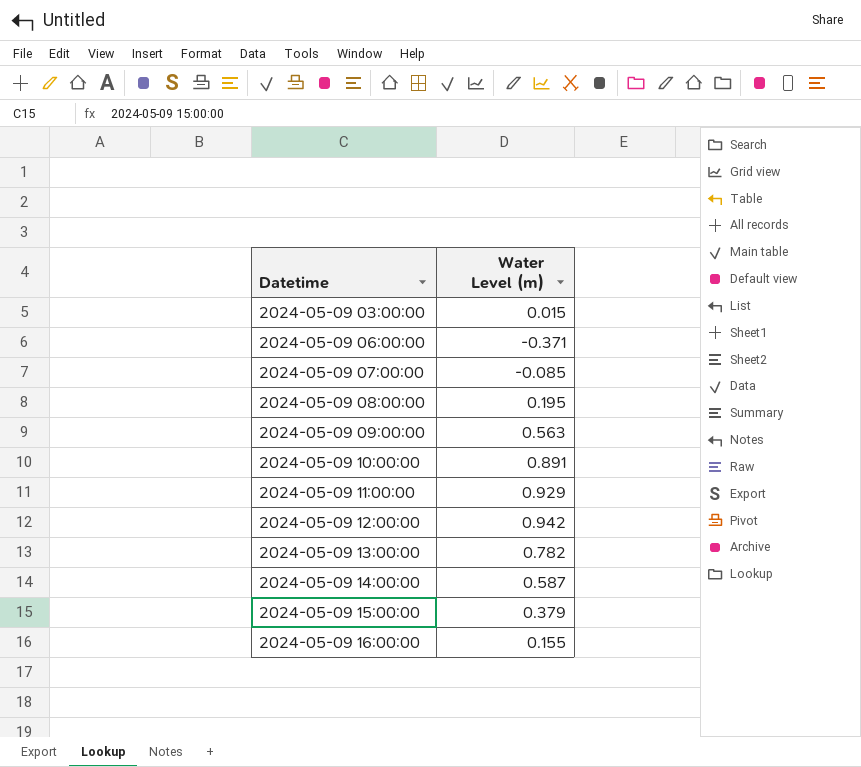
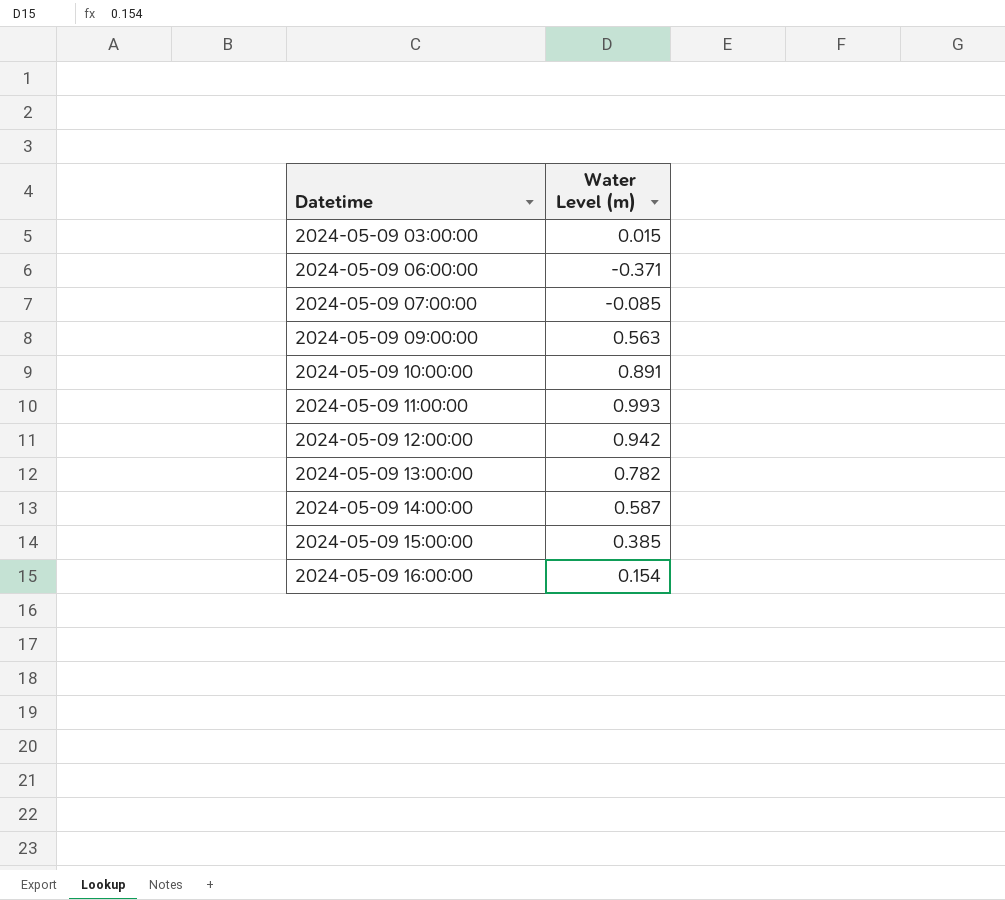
row 2024-05-09 08:00:00: 0.195 -> none
2024-05-09 11:00:00 | Water Level (m): 0.929 -> 0.993
2024-05-09 15:00:00 | Water Level (m): 0.379 -> 0.385
2024-05-09 16:00:00 | Water Level (m): 0.155 -> 0.154

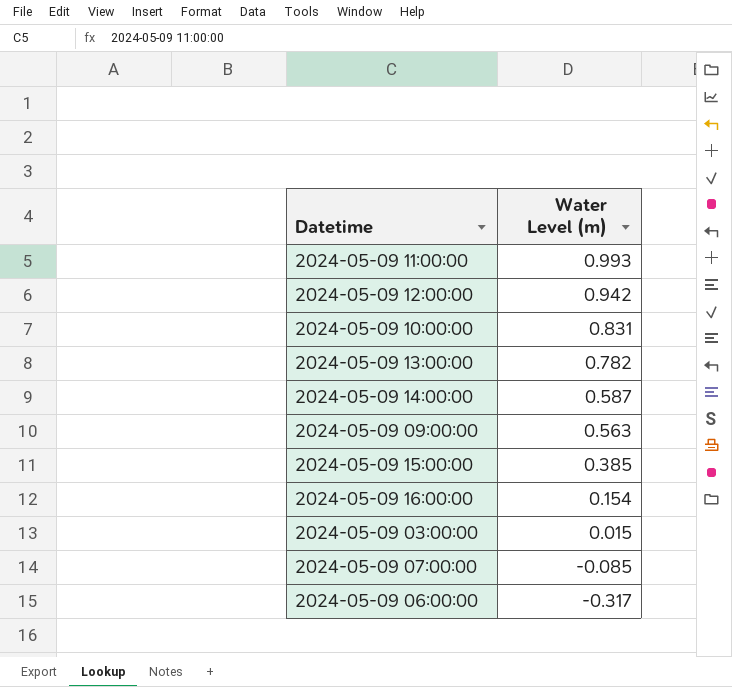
row order: Datetime ascending -> Water Level (m) descending
2024-05-09 10:00:00 | Water Level (m): 0.891 -> 0.831
2024-05-09 06:00:00 | Water Level (m): -0.371 -> -0.317

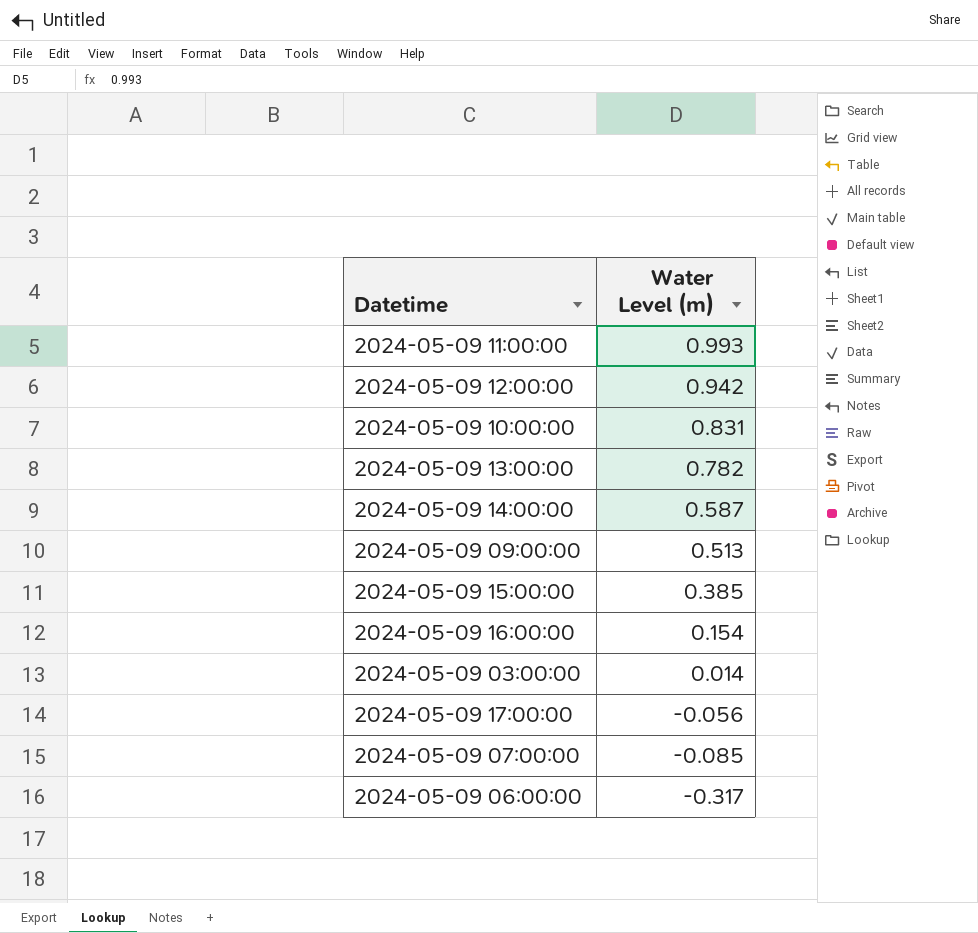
2024-05-09 09:00:00 | Water Level (m): 0.563 -> 0.513
2024-05-09 03:00:00 | Water Level (m): 0.015 -> 0.014
row 2024-05-09 17:00:00: none -> -0.056

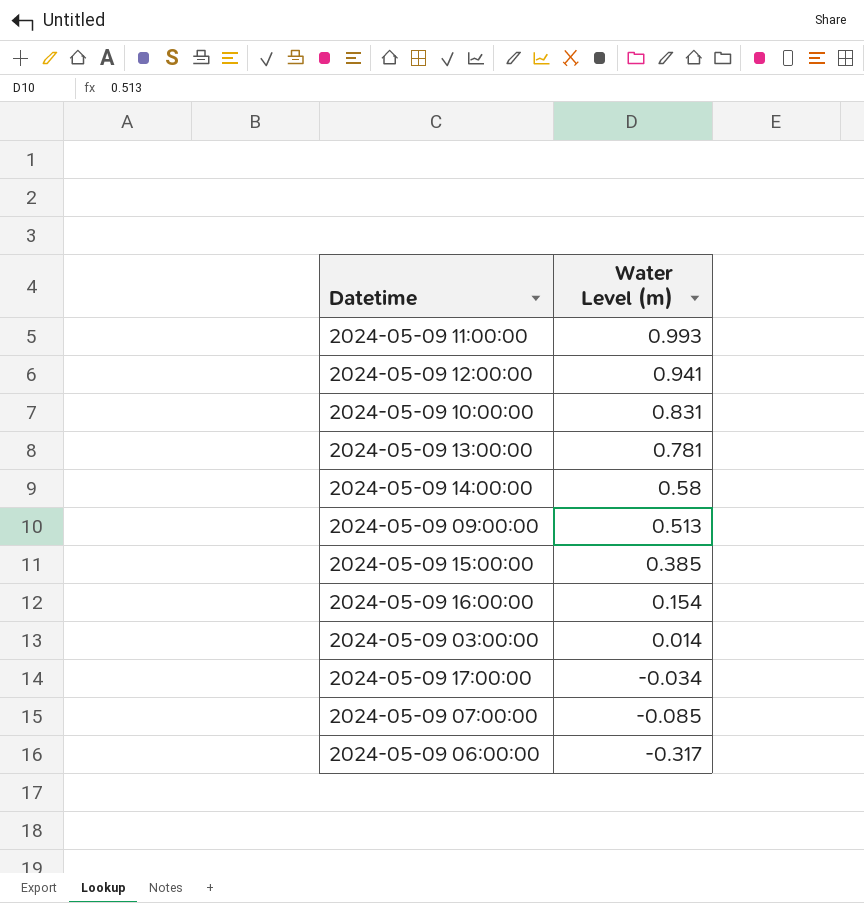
2024-05-09 12:00:00 | Water Level (m): 0.942 -> 0.941
2024-05-09 13:00:00 | Water Level (m): 0.782 -> 0.781
2024-05-09 14:00:00 | Water Level (m): 0.587 -> 0.58
2024-05-09 17:00:00 | Water Level (m): -0.056 -> -0.034

